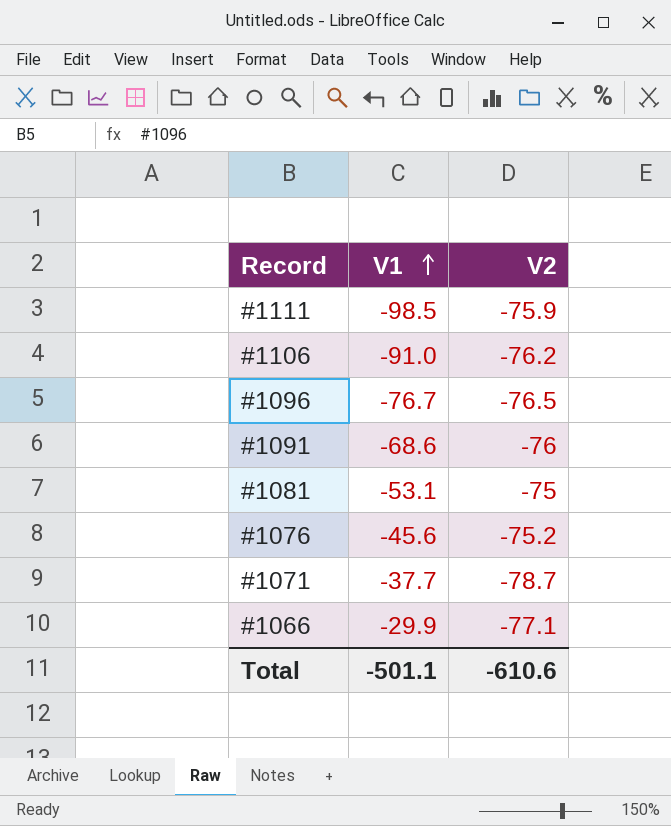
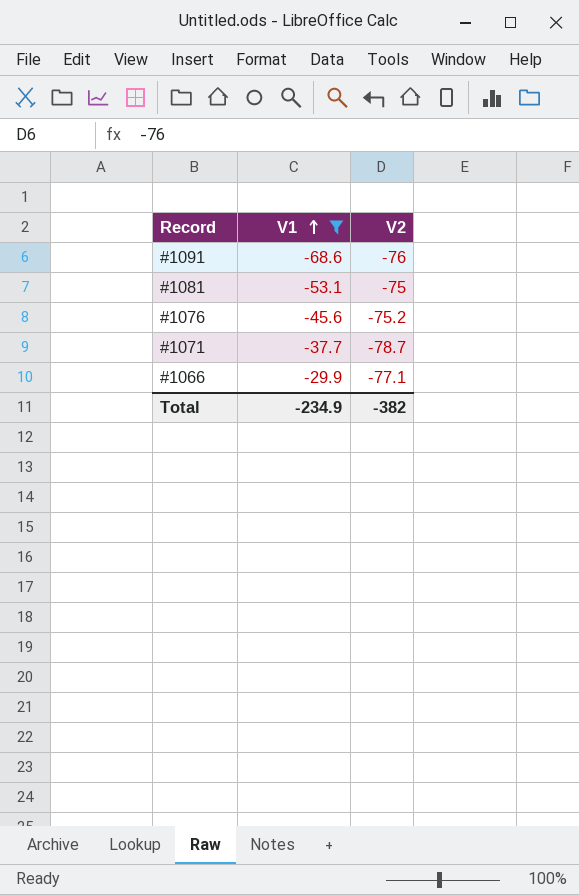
filter: none -> V1 >= -68.6
Total | V1: -501.1 -> -234.9
Total | V2: -610.6 -> -382

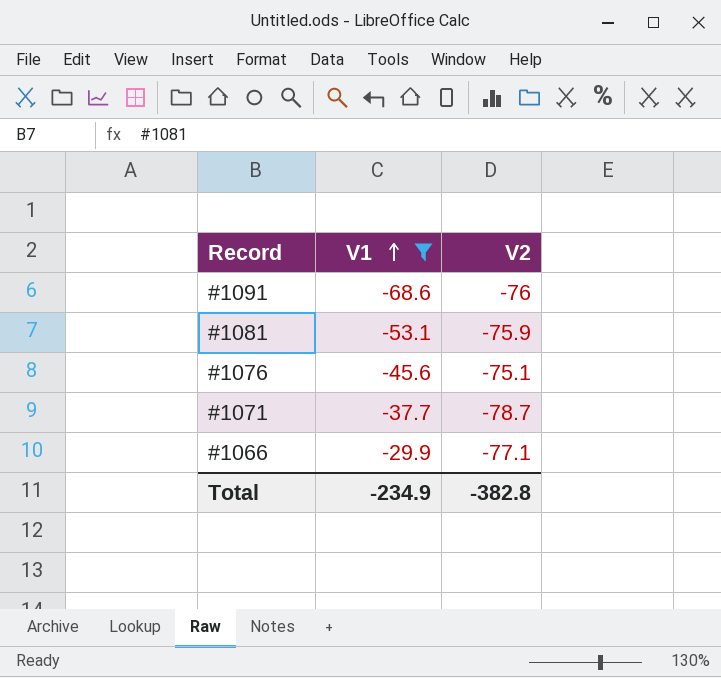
#1081 | V2: -75 -> -75.9
#1076 | V2: -75.2 -> -75.1
Total | V2: -382 -> -382.8

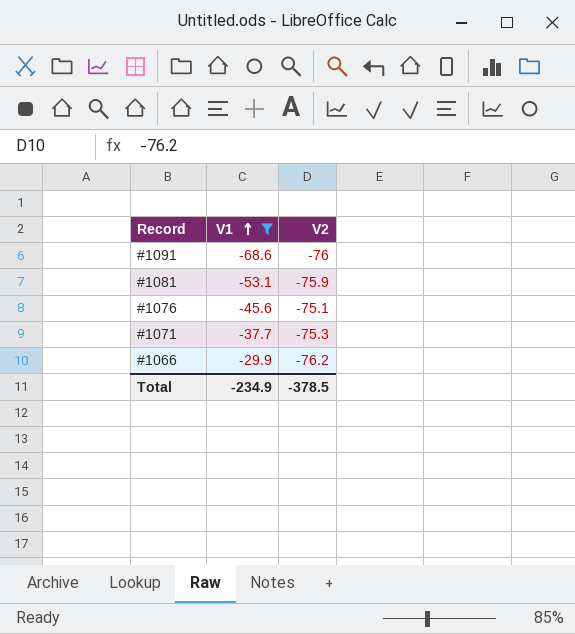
#1071 | V2: -78.7 -> -75.3
#1066 | V2: -77.1 -> -76.2
Total | V2: -382.8 -> -378.5

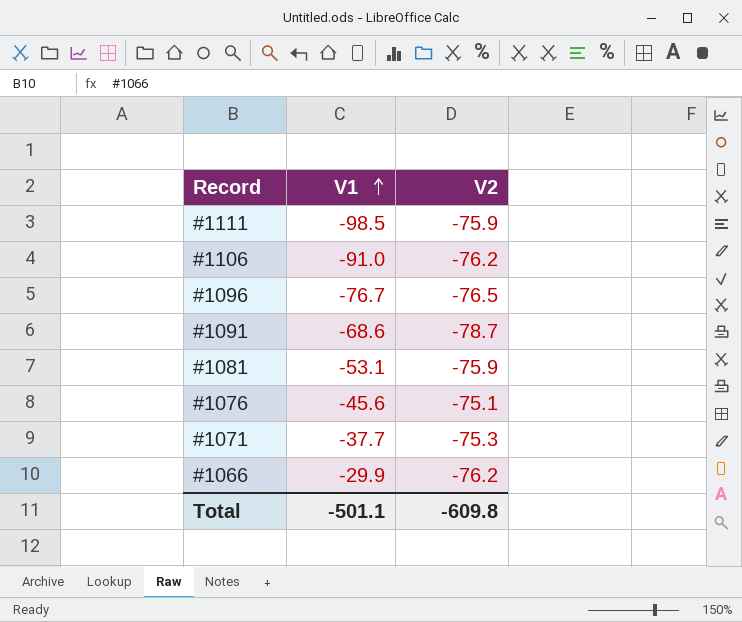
filter: V1 >= -68.6 -> none
#1091 | V2: -76 -> -78.7
Total | V1: -234.9 -> -501.1
Total | V2: -378.5 -> -609.8

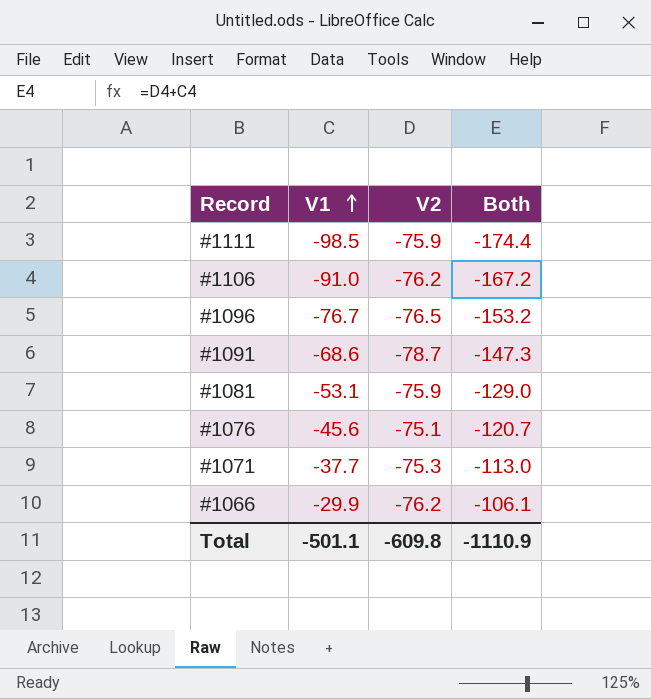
column Both | formula: none -> [V1] + [V2]

